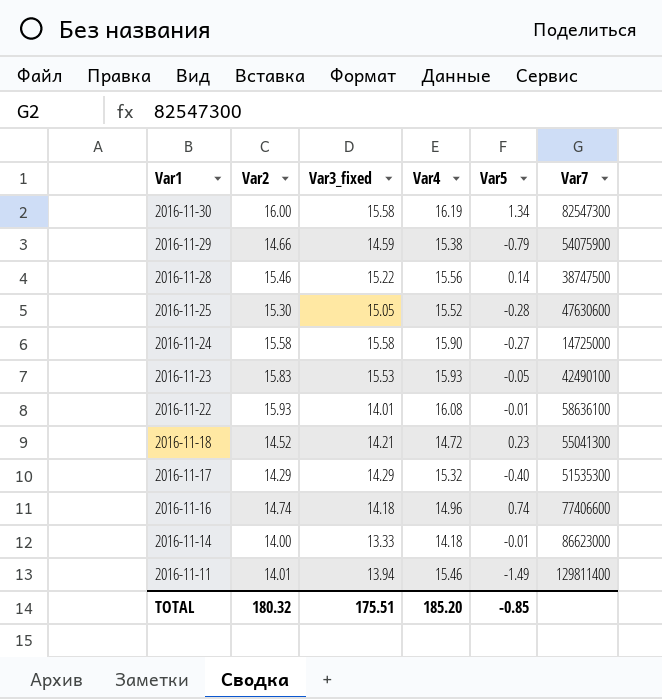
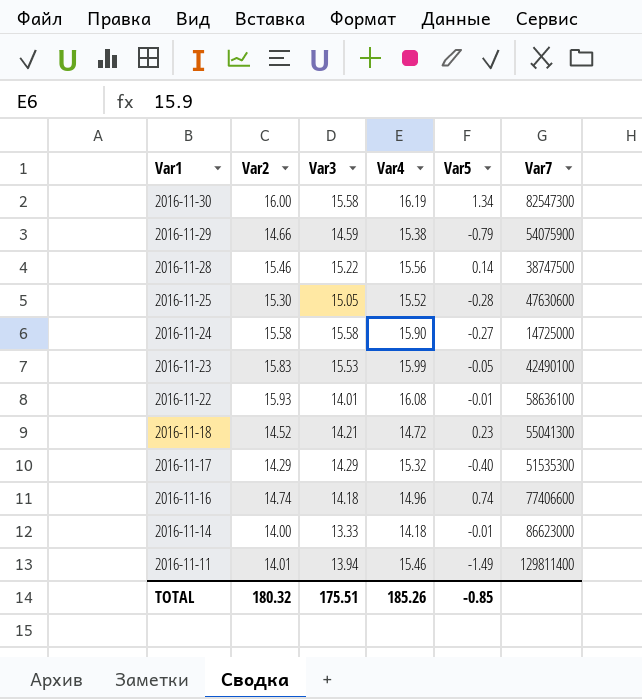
column name: Var3_fixed -> Var3
2016-11-23 | Var4: 15.93 -> 15.99
TOTAL | Var4: 185.20 -> 185.26

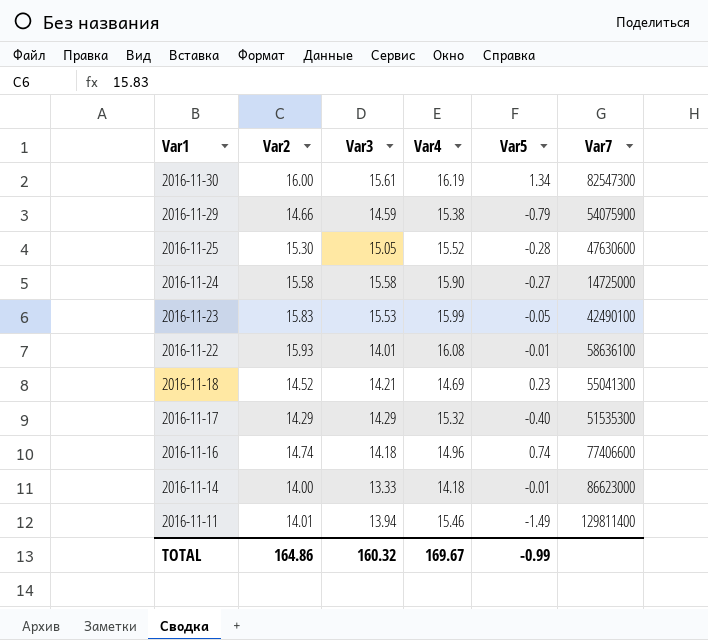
row 2016-11-28: 15.46 | 15.22 | 15.56 | 0.14 | 38747500 -> none
2016-11-30 | Var3: 15.58 -> 15.61
2016-11-18 | Var4: 14.72 -> 14.69
TOTAL | Var2: 180.32 -> 164.86
TOTAL | Var3: 175.51 -> 160.32
TOTAL | Var4: 185.26 -> 169.67
TOTAL | Var5: -0.85 -> -0.99

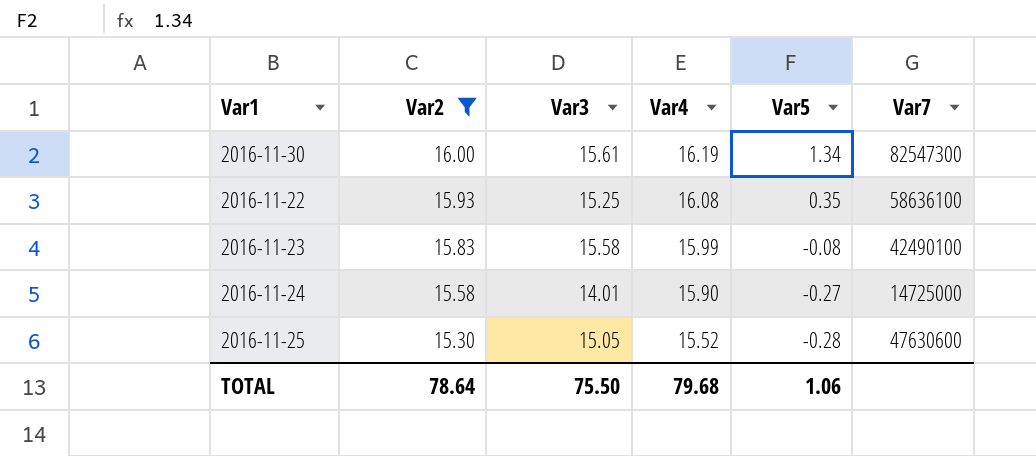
filter: none -> Var2 >= 15.30
row order: Var1 descending -> Var2 descending
2016-11-22 | Var3: 14.01 -> 15.25
2016-11-22 | Var5: -0.01 -> 0.35
2016-11-23 | Var3: 15.53 -> 15.58
2016-11-23 | Var5: -0.05 -> -0.08
2016-11-24 | Var3: 15.58 -> 14.01
TOTAL | Var2: 164.86 -> 78.64
TOTAL | Var3: 160.32 -> 75.50
TOTAL | Var4: 169.67 -> 79.68
TOTAL | Var5: -0.99 -> 1.06

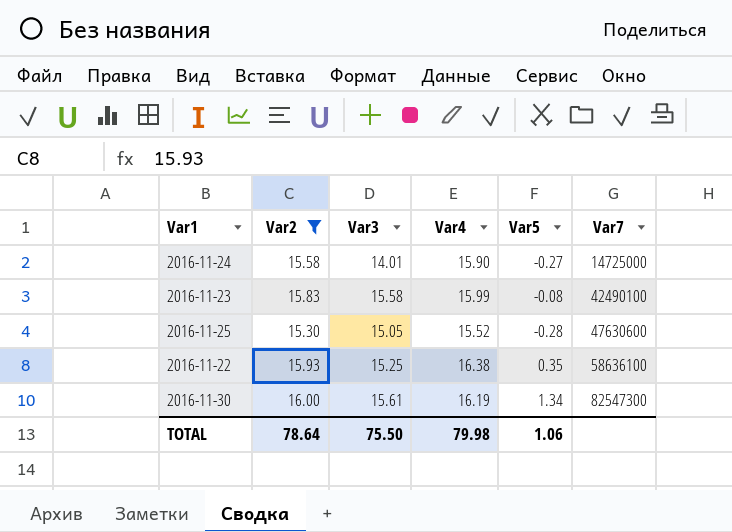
row order: Var2 descending -> Var7 ascending
2016-11-22 | Var4: 16.08 -> 16.38
TOTAL | Var4: 79.68 -> 79.98

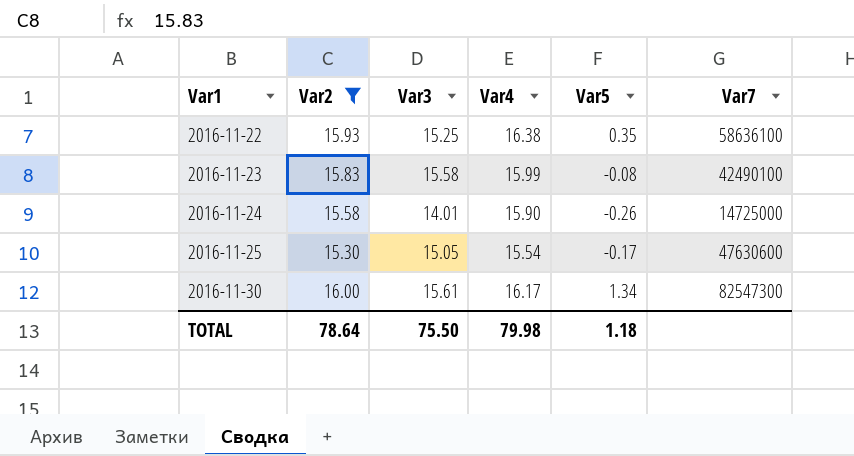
row order: Var7 ascending -> Var1 ascending
2016-11-24 | Var5: -0.27 -> -0.26
2016-11-25 | Var4: 15.52 -> 15.54
2016-11-25 | Var5: -0.28 -> -0.17
2016-11-30 | Var4: 16.19 -> 16.17
TOTAL | Var5: 1.06 -> 1.18

